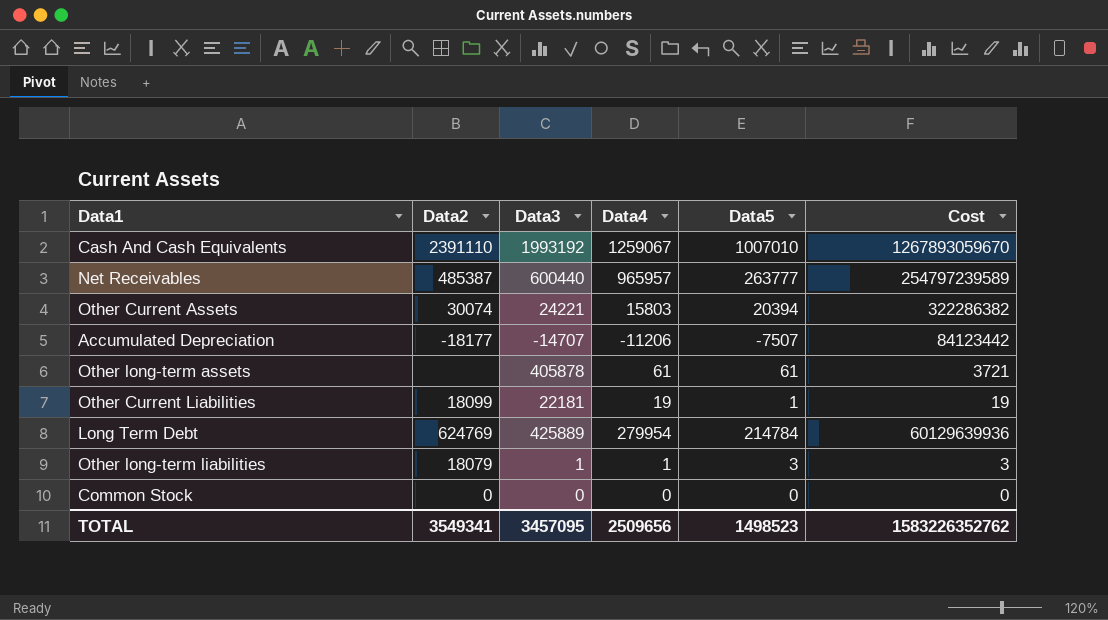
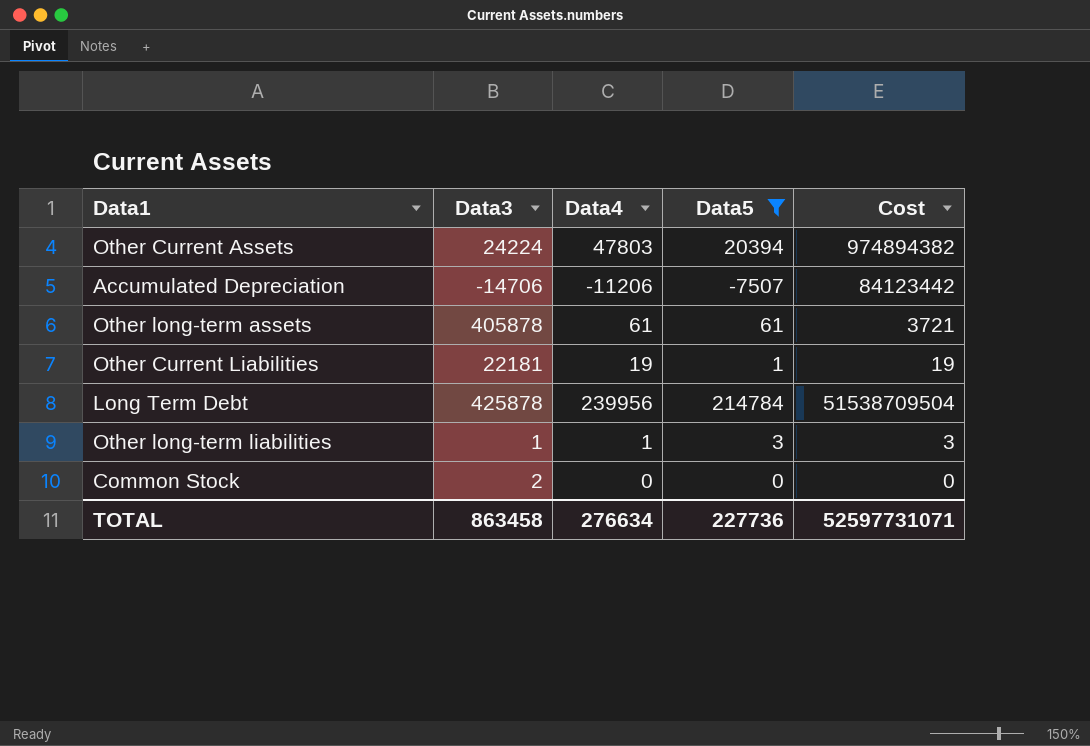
filter: none -> Data5 <= 214784
column Data2 | position: 2 -> none
Other Current Assets | Data3: 24221 -> 24224
Other Current Assets | Data4: 15803 -> 47803
Other Current Assets | Cost: 322286382 -> 974894382
Accumulated Depreciation | Data3: -14707 -> -14706
Long Term Debt | Data3: 425889 -> 425878
Long Term Debt | Data4: 279954 -> 239956
Long Term Debt | Cost: 60129639936 -> 51538709504
Common Stock | Data3: 0 -> 2
TOTAL | Data3: 3457095 -> 863458
TOTAL | Data4: 2509656 -> 276634
TOTAL | Data5: 1498523 -> 227736
TOTAL | Cost: 1583226352762 -> 52597731071

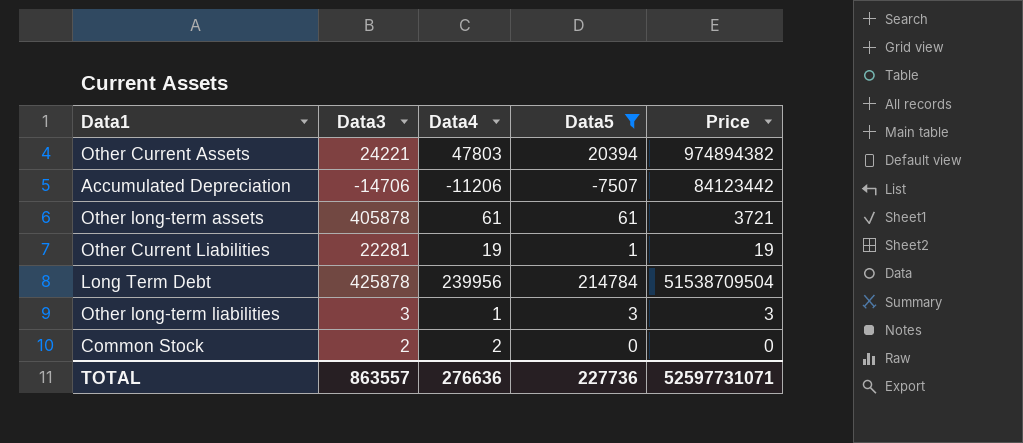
column name: Cost -> Price
Other Current Assets | Data3: 24224 -> 24221
Other Current Liabilities | Data3: 22181 -> 22281
Other long-term liabilities | Data3: 1 -> 3
Common Stock | Data4: 0 -> 2
TOTAL | Data3: 863458 -> 863557
TOTAL | Data4: 276634 -> 276636

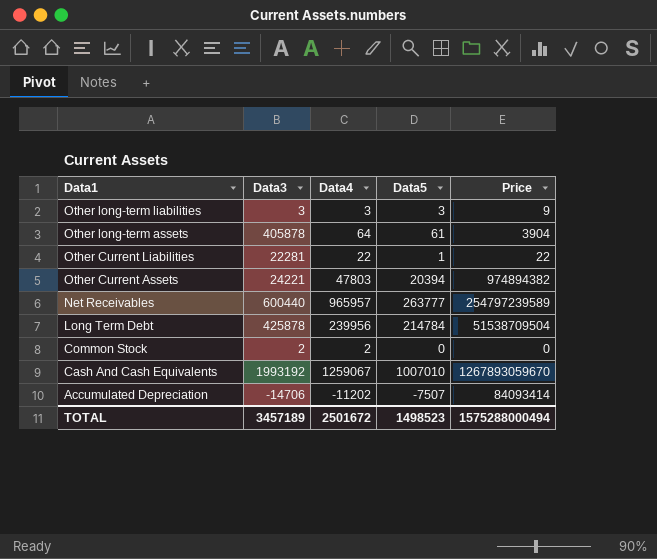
filter: Data5 <= 214784 -> none
row order: none -> Data1 descending
Other long-term liabilities | Data4: 1 -> 3
Other long-term liabilities | Price: 3 -> 9
Other long-term assets | Data4: 61 -> 64
Other long-term assets | Price: 3721 -> 3904
Other Current Liabilities | Data4: 19 -> 22
Other Current Liabilities | Price: 19 -> 22
Accumulated Depreciation | Data4: -11206 -> -11202
Accumulated Depreciation | Price: 84123442 -> 84093414
TOTAL | Data3: 863557 -> 3457189
TOTAL | Data4: 276636 -> 2501672
TOTAL | Data5: 227736 -> 1498523
TOTAL | Price: 52597731071 -> 1575288000494

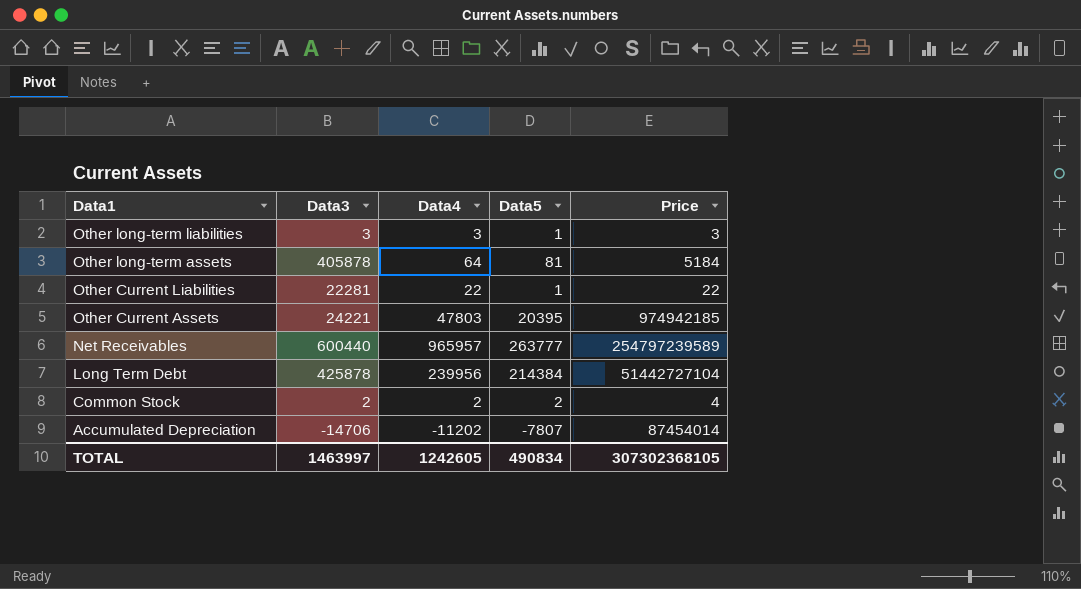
row Cash And Cash Equivalents: 1993192 | 1259067 | 1007010 | 1267893059670 -> none
Other long-term liabilities | Data5: 3 -> 1
Other long-term liabilities | Price: 9 -> 3
Other long-term assets | Data5: 61 -> 81
Other long-term assets | Price: 3904 -> 5184
Other Current Assets | Data5: 20394 -> 20395
Other Current Assets | Price: 974894382 -> 974942185
Long Term Debt | Data5: 214784 -> 214384
Long Term Debt | Price: 51538709504 -> 51442727104
Common Stock | Data5: 0 -> 2
Common Stock | Price: 0 -> 4
Accumulated Depreciation | Data5: -7507 -> -7807
Accumulated Depreciation | Price: 84093414 -> 87454014
TOTAL | Data3: 3457189 -> 1463997
TOTAL | Data4: 2501672 -> 1242605
TOTAL | Data5: 1498523 -> 490834
TOTAL | Price: 1575288000494 -> 307302368105

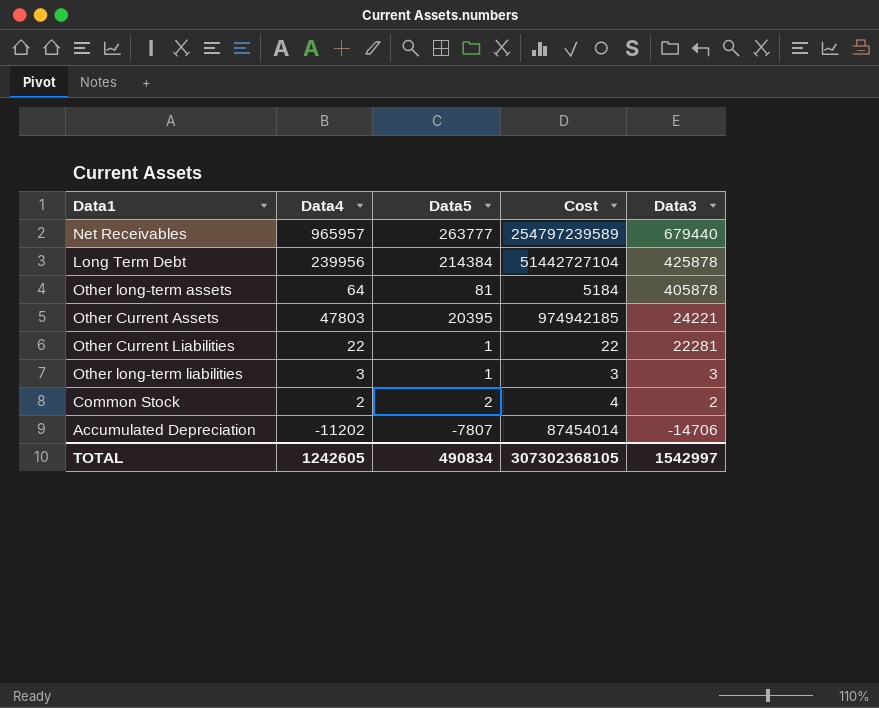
row order: Data1 descending -> Data3 descending
column name: Price -> Cost
column Data3 | position: 2 -> 5
Net Receivables | Data3: 600440 -> 679440
TOTAL | Data3: 1463997 -> 1542997

